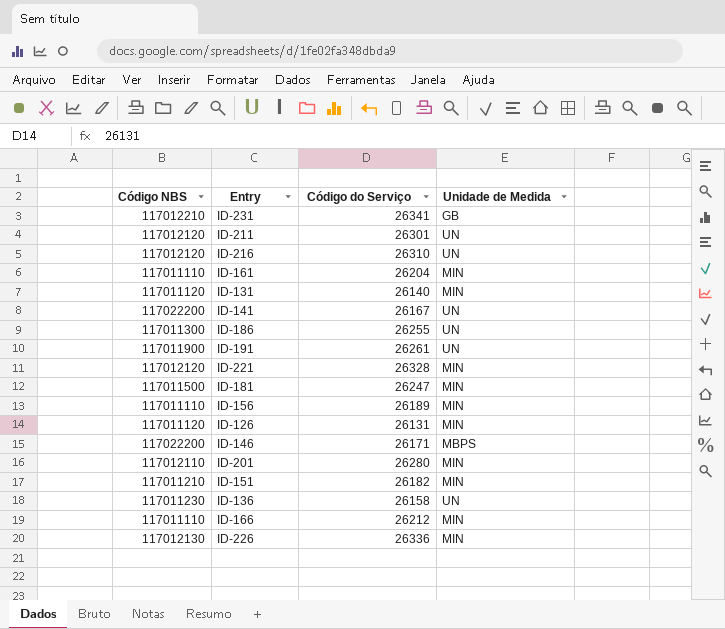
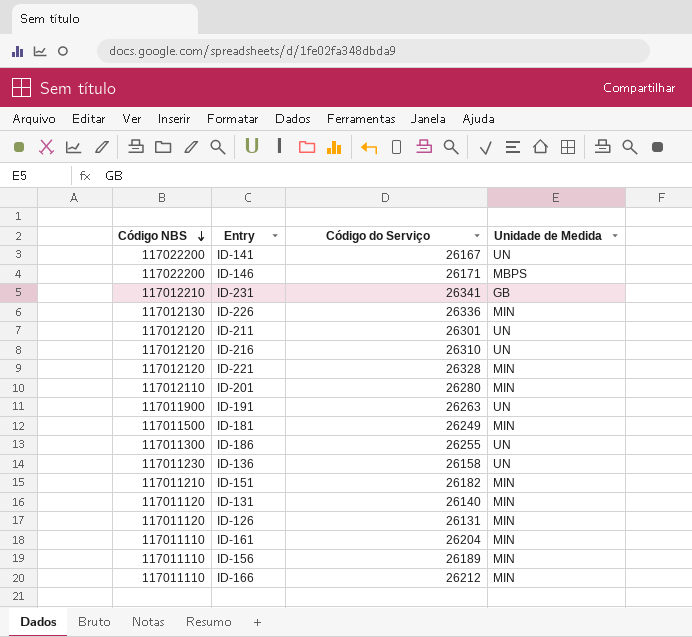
row order: none -> Código NBS descending
ID-191 | Código do Serviço: 26261 -> 26263
ID-181 | Código do Serviço: 26247 -> 26249

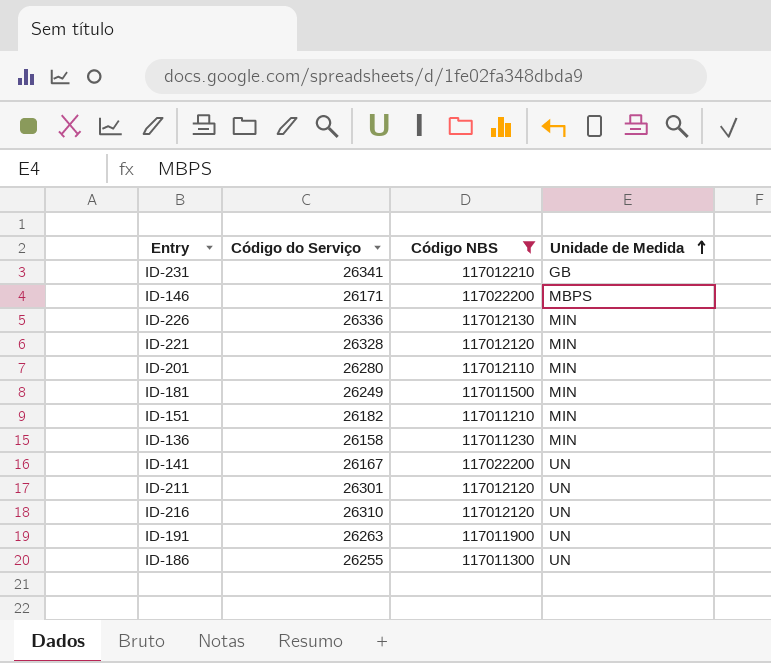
filter: none -> Código NBS >= 117011210
row order: Código NBS descending -> Unidade de Medida ascending
column Código NBS | position: 1 -> 3
ID-136 | Unidade de Medida: UN -> MIN

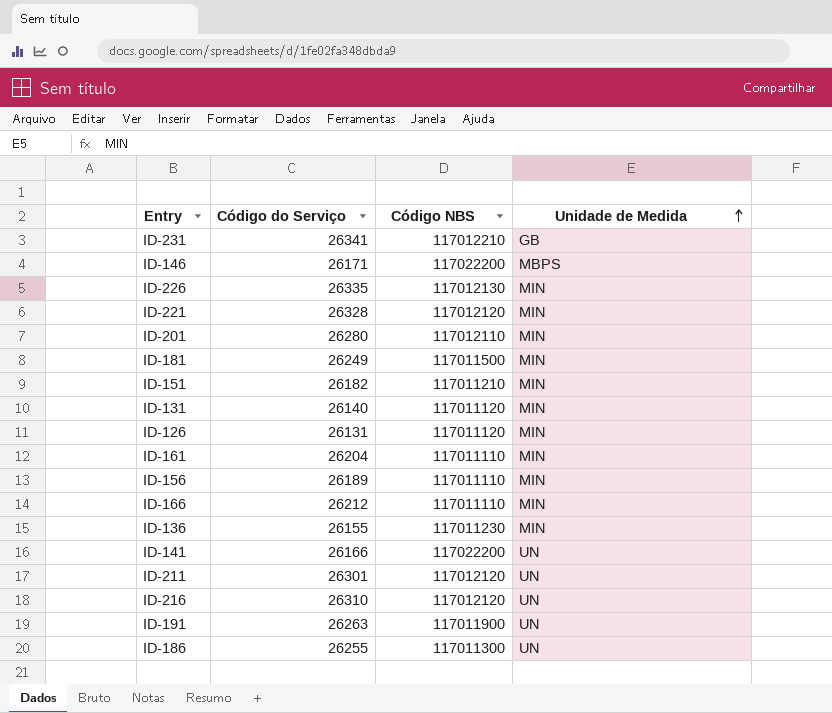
filter: Código NBS >= 117011210 -> none
ID-226 | Código do Serviço: 26336 -> 26335
ID-136 | Código do Serviço: 26158 -> 26155
ID-141 | Código do Serviço: 26167 -> 26166

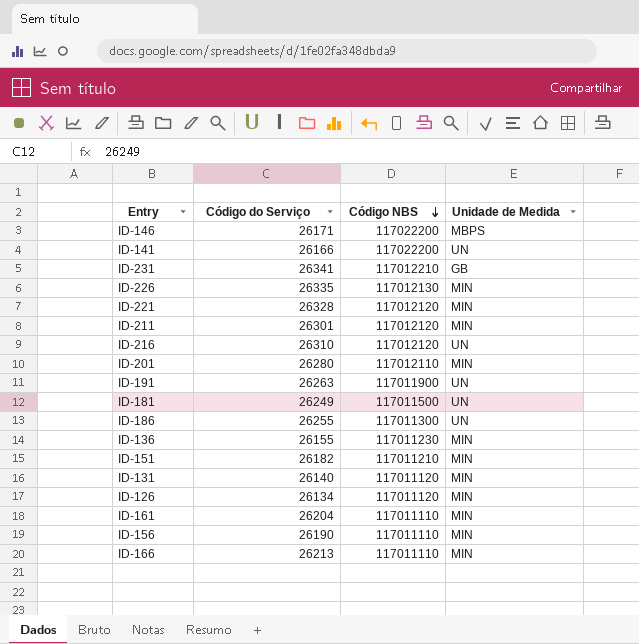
row order: Unidade de Medida ascending -> Código NBS descending
ID-211 | Unidade de Medida: UN -> MIN
ID-181 | Unidade de Medida: MIN -> UN
ID-126 | Código do Serviço: 26131 -> 26134
ID-156 | Código do Serviço: 26189 -> 26190
ID-166 | Código do Serviço: 26212 -> 26213

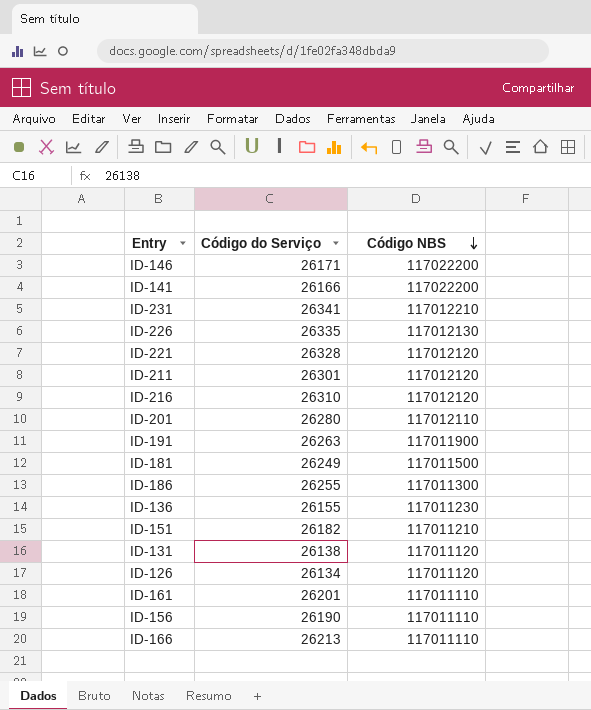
column Unidade de Medida | position: 4 -> none
ID-131 | Código do Serviço: 26140 -> 26138
ID-161 | Código do Serviço: 26204 -> 26201

